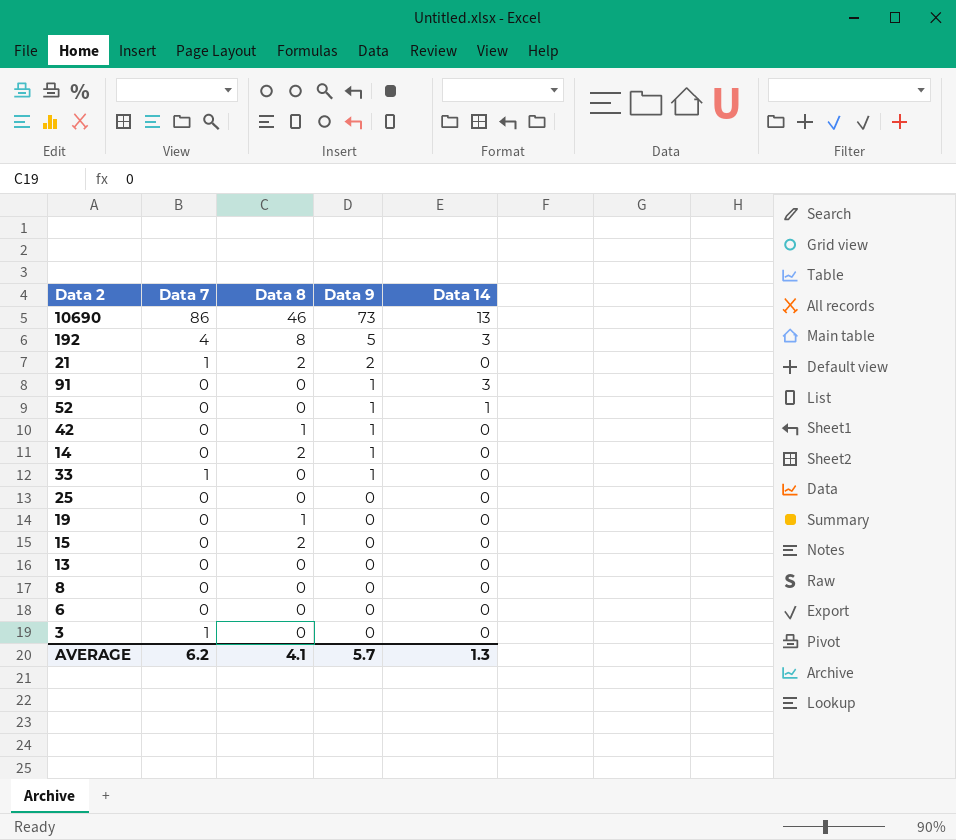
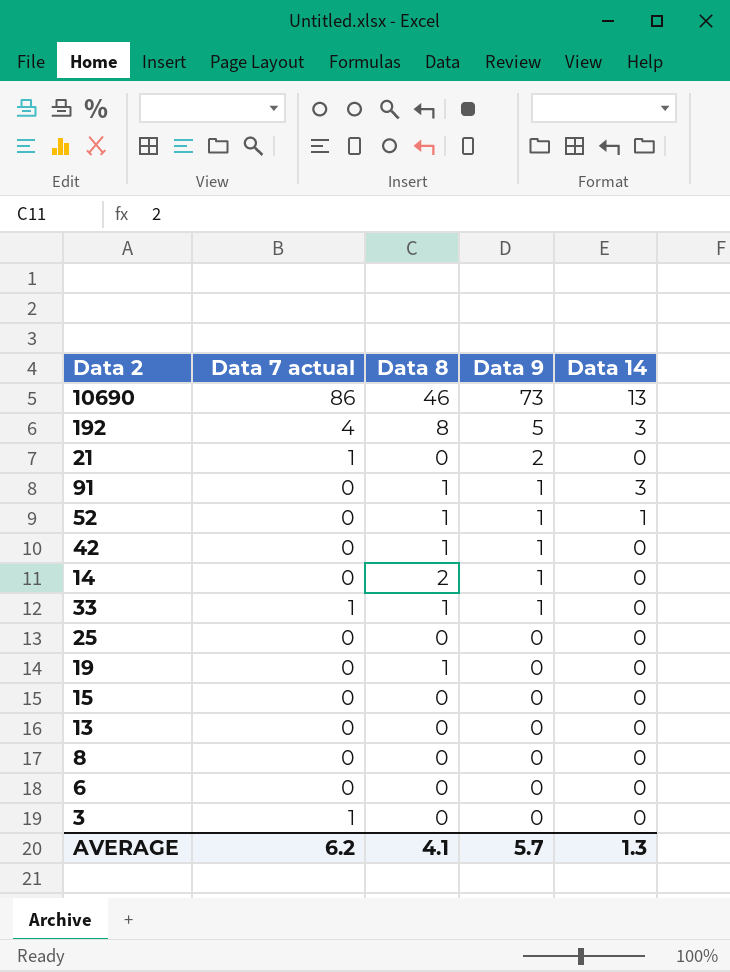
column name: Data 7 -> Data 7 actual
21 | Data 8: 2 -> 0
91 | Data 8: 0 -> 1
52 | Data 8: 0 -> 1
33 | Data 8: 0 -> 1
15 | Data 8: 2 -> 0

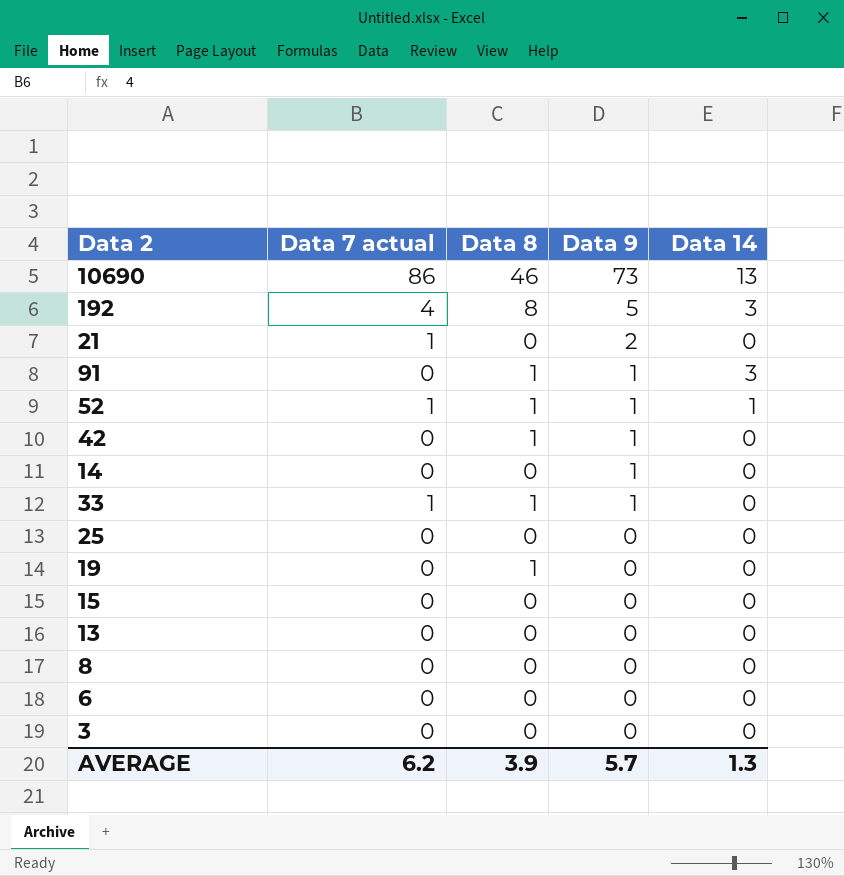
52 | Data 7 actual: 0 -> 1
14 | Data 8: 2 -> 0
3 | Data 7 actual: 1 -> 0
AVERAGE | Data 8: 4.1 -> 3.9

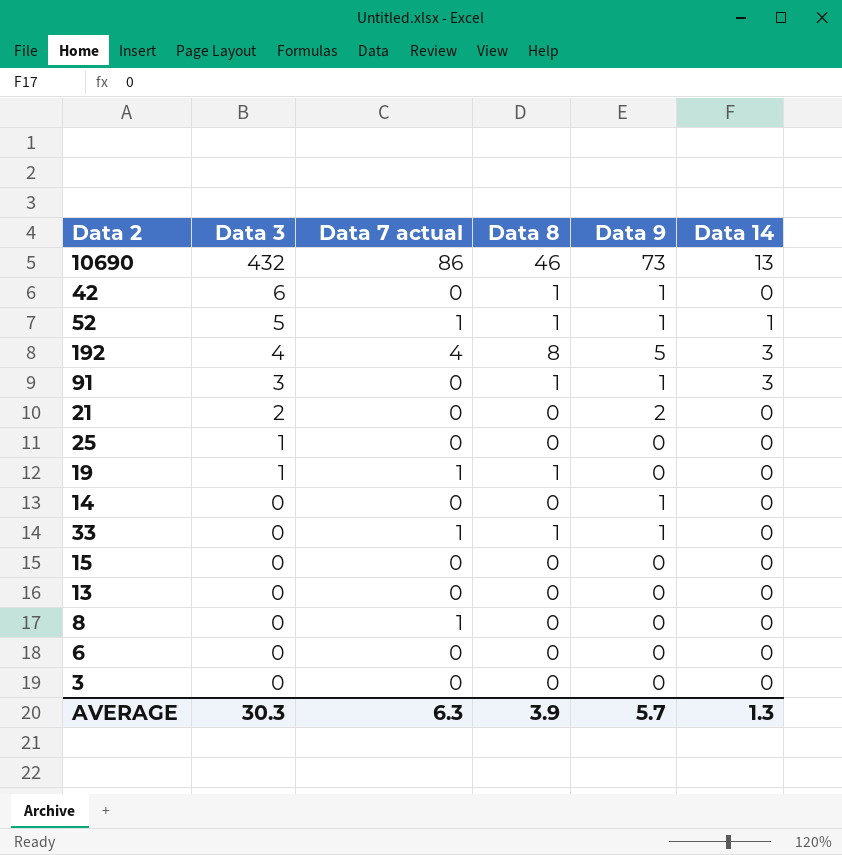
row order: Data 9 descending -> Data 3 descending
column Data 3 | position: none -> 2
21 | Data 7 actual: 1 -> 0
19 | Data 7 actual: 0 -> 1
8 | Data 7 actual: 0 -> 1
AVERAGE | Data 7 actual: 6.2 -> 6.3

